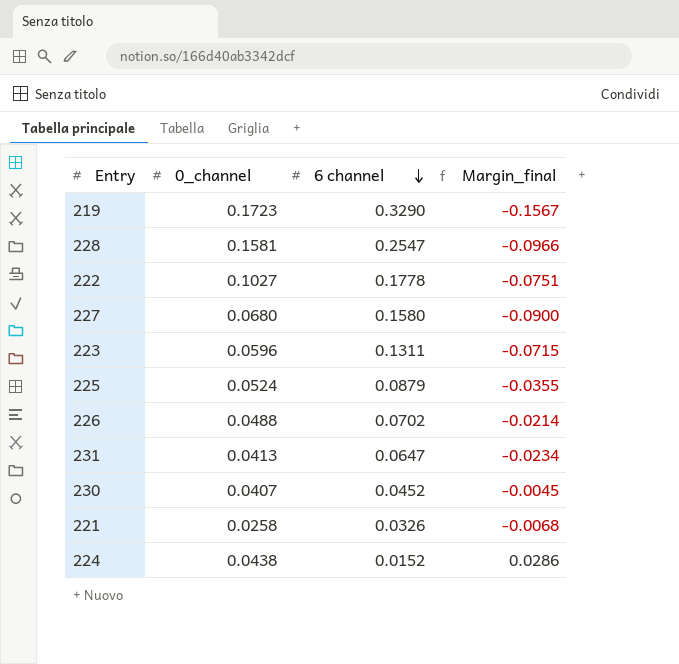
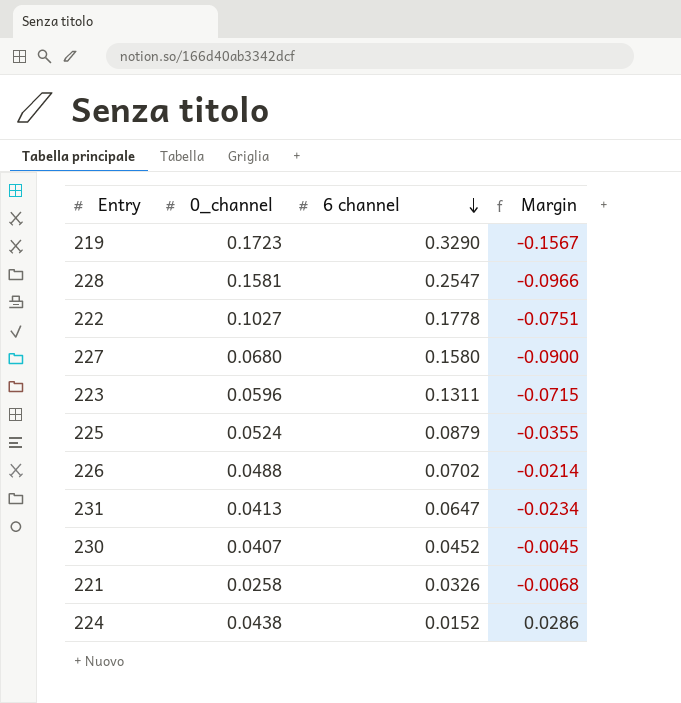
column name: Margin_final -> Margin

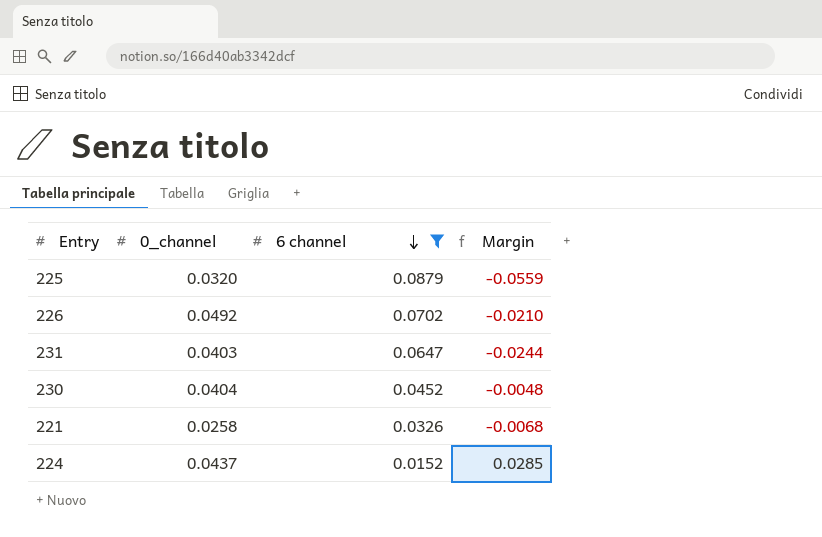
filter: none -> 6 channel <= 0.0879
225 | 0_channel: 0.0524 -> 0.0320
225 | Margin: -0.0355 -> -0.0559
226 | 0_channel: 0.0488 -> 0.0492
226 | Margin: -0.0214 -> -0.0210
231 | 0_channel: 0.0413 -> 0.0403
231 | Margin: -0.0234 -> -0.0244
230 | 0_channel: 0.0407 -> 0.0404
230 | Margin: -0.0045 -> -0.0048
224 | 0_channel: 0.0438 -> 0.0437
224 | Margin: 0.0286 -> 0.0285

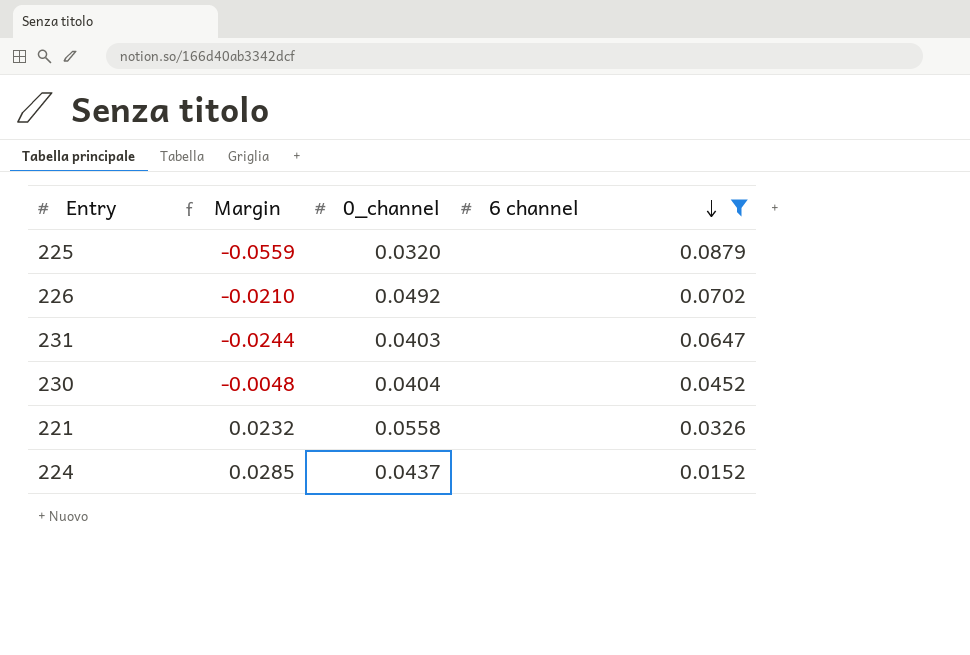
column Margin | position: 4 -> 2
221 | Margin: -0.0068 -> 0.0232
221 | 0_channel: 0.0258 -> 0.0558

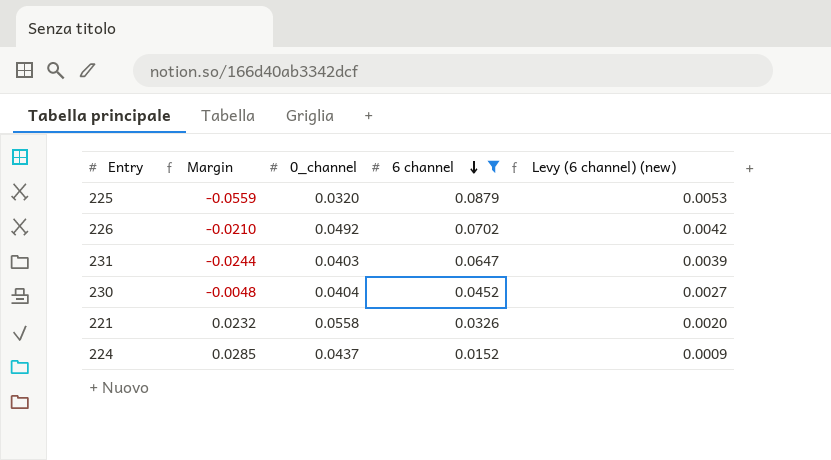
column Levy (6 channel) (new) | formula: none -> [6 channel] * 0.06

